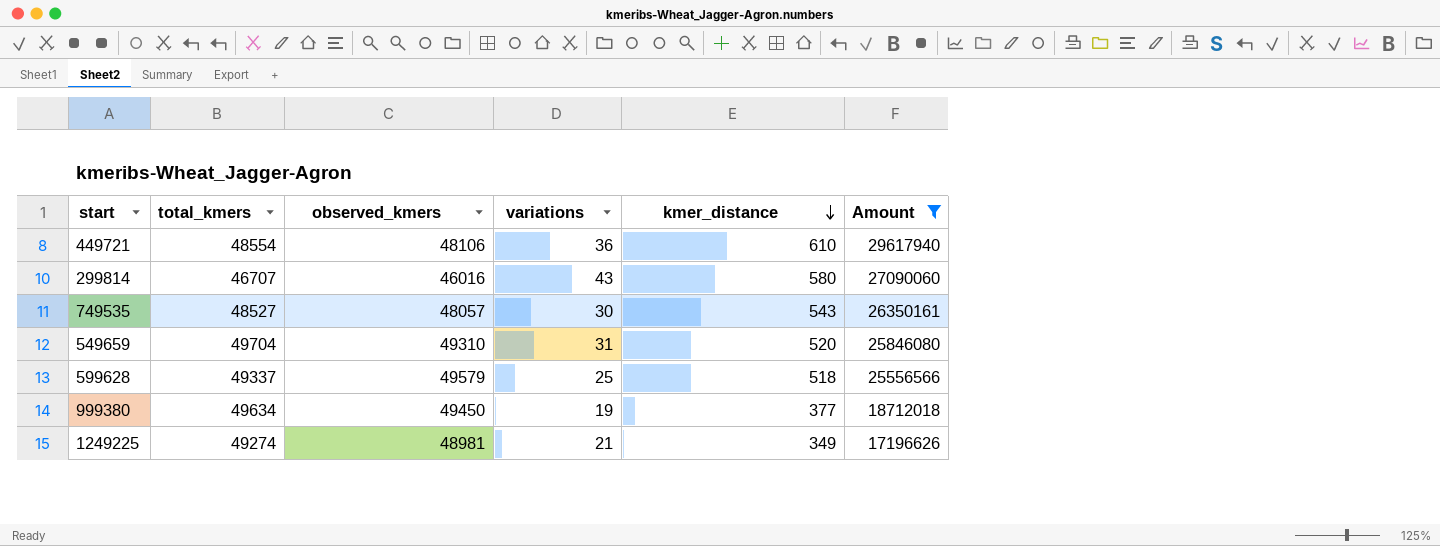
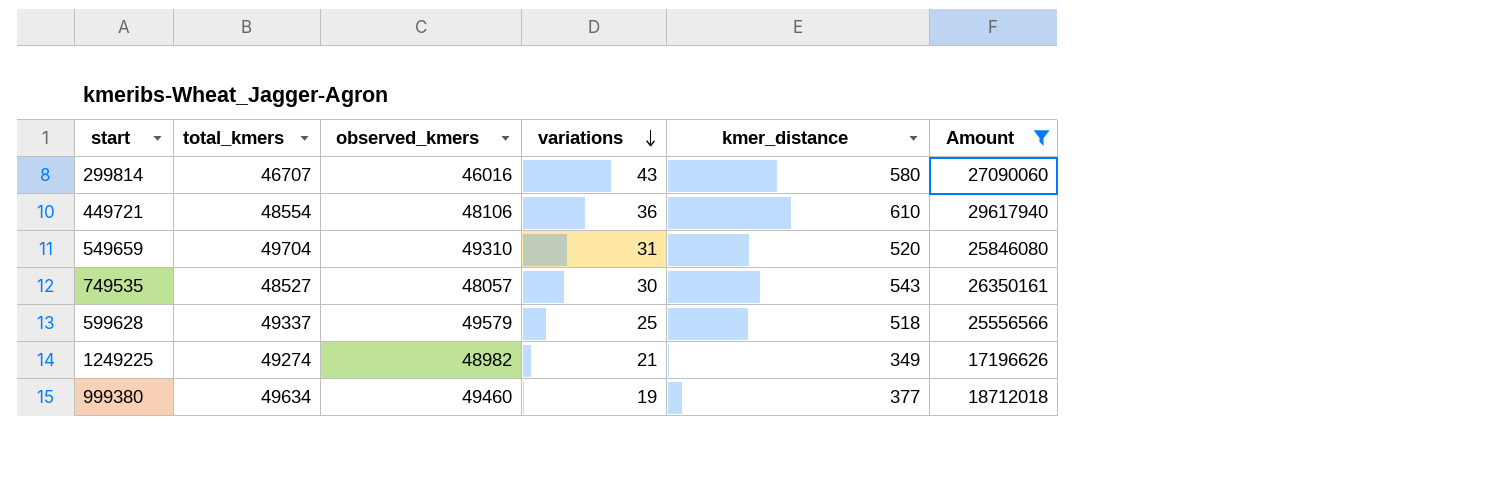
row order: kmer_distance descending -> variations descending
1249225 | observed_kmers: 48981 -> 48982
999380 | observed_kmers: 49450 -> 49460

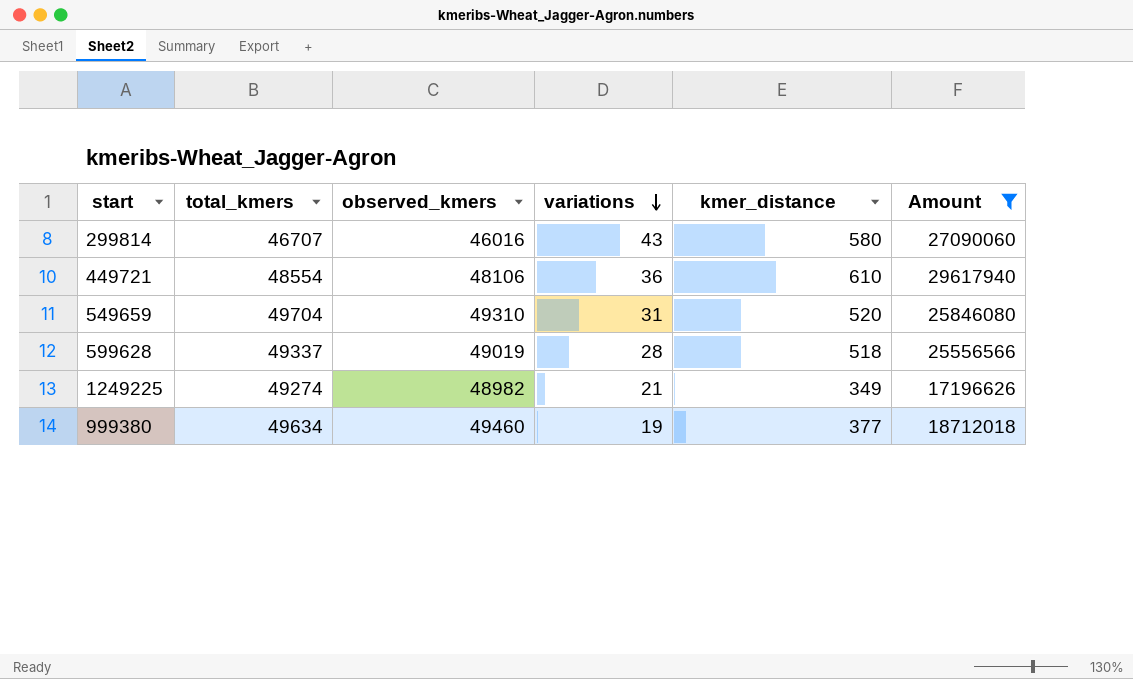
row 749535: 48527 | 48057 | 30 | 543 | 26350161 -> none
599628 | observed_kmers: 49579 -> 49019
599628 | variations: 25 -> 28

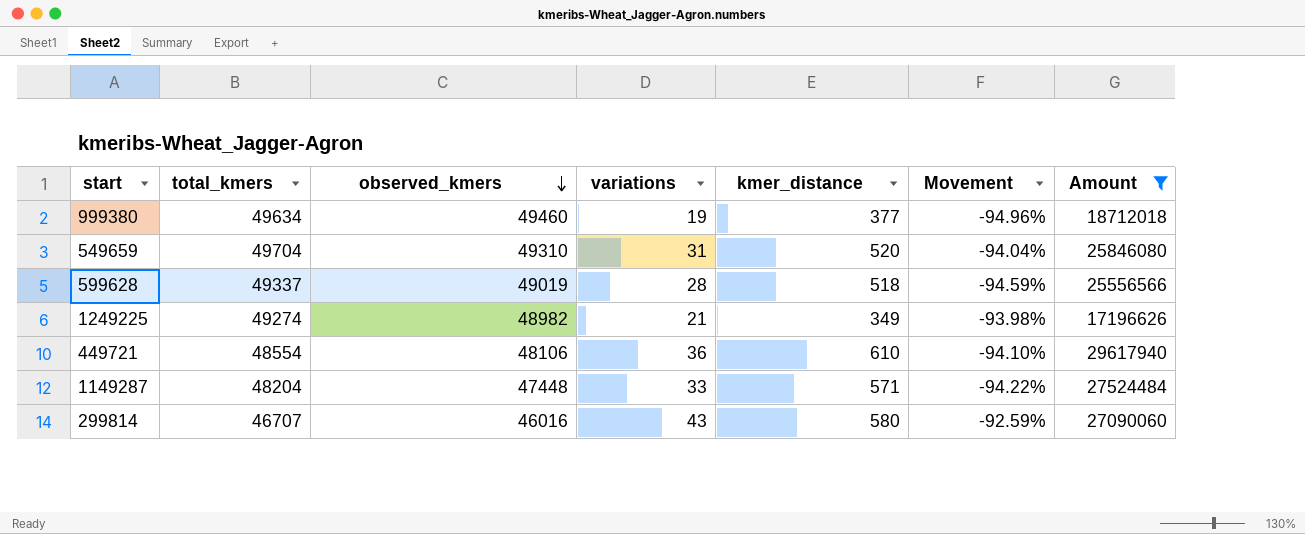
row order: variations descending -> observed_kmers descending
column Movement | formula: none -> ([variations] - [kmer_distance]) / [kmer_distance]
row 1149287: none -> 48204 | 47448 | 33 | 571 | -94.22% | 27524484

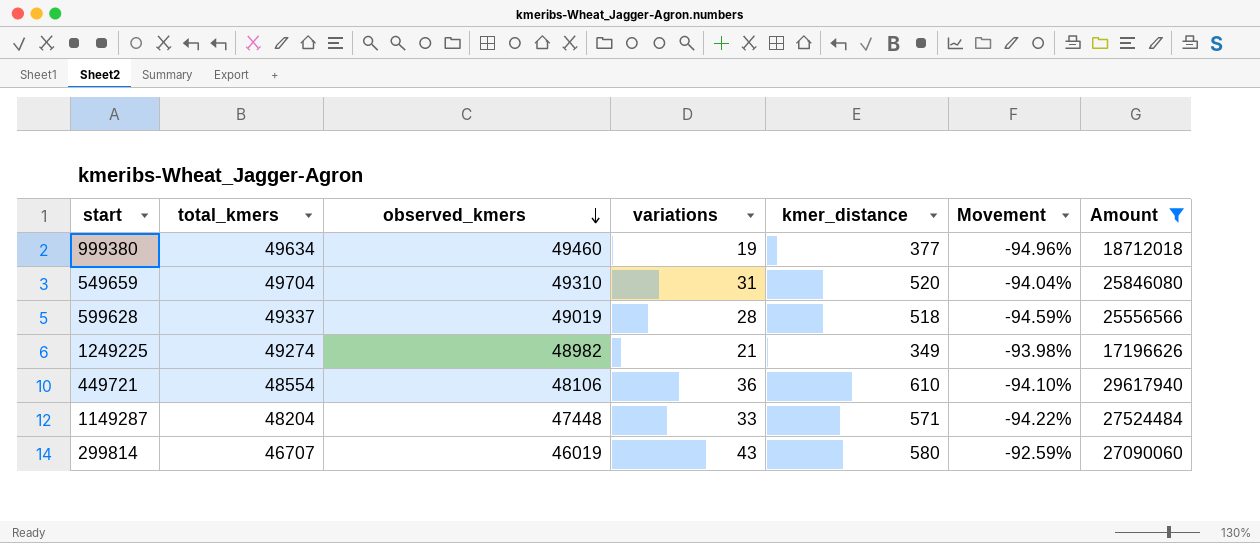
299814 | observed_kmers: 46016 -> 46019

